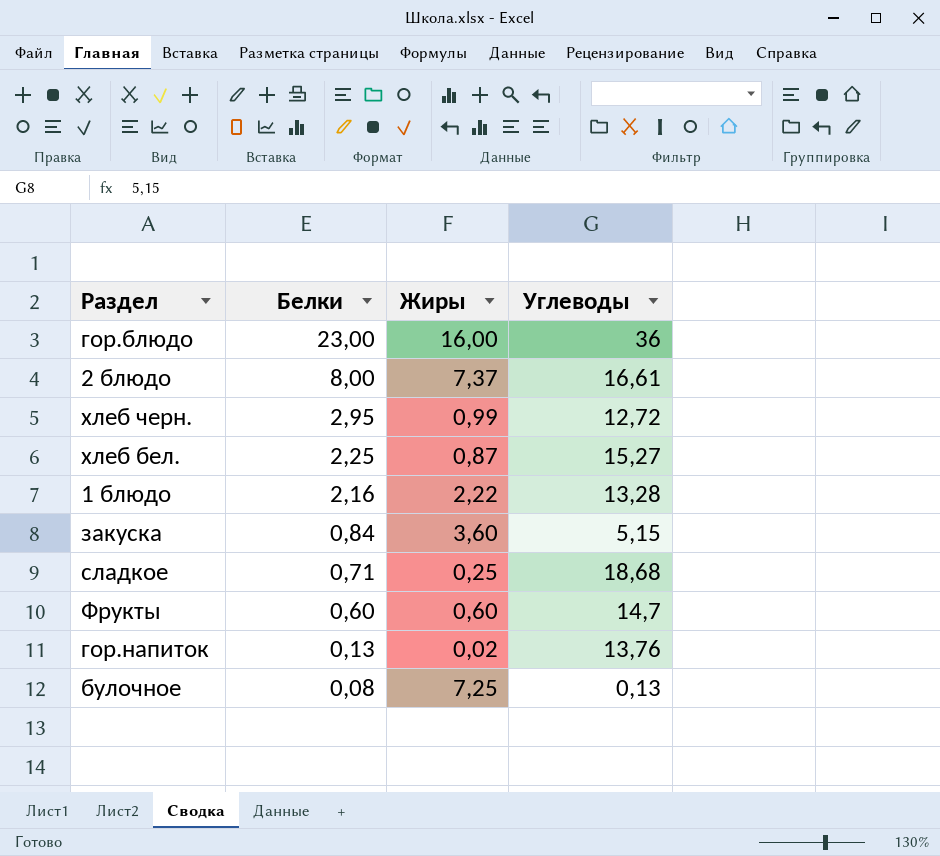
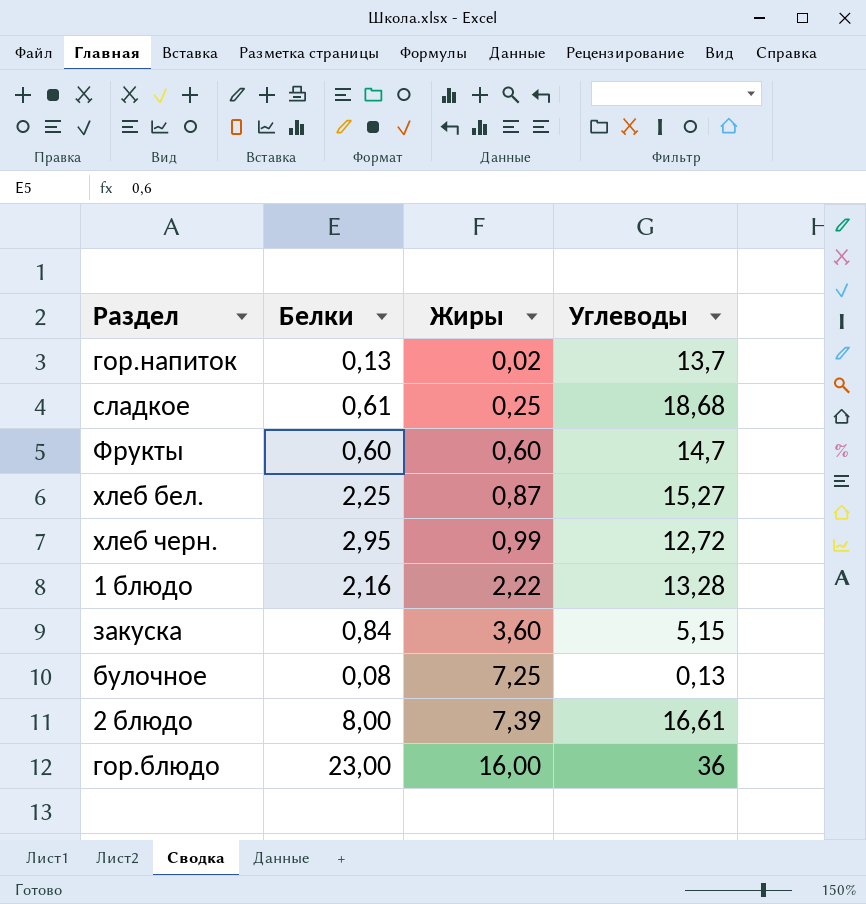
row order: Белки descending -> Жиры ascending
гор.напиток | Углеводы: 13,76 -> 13,7
сладкое | Белки: 0,71 -> 0,61
2 блюдо | Жиры: 7,37 -> 7,39

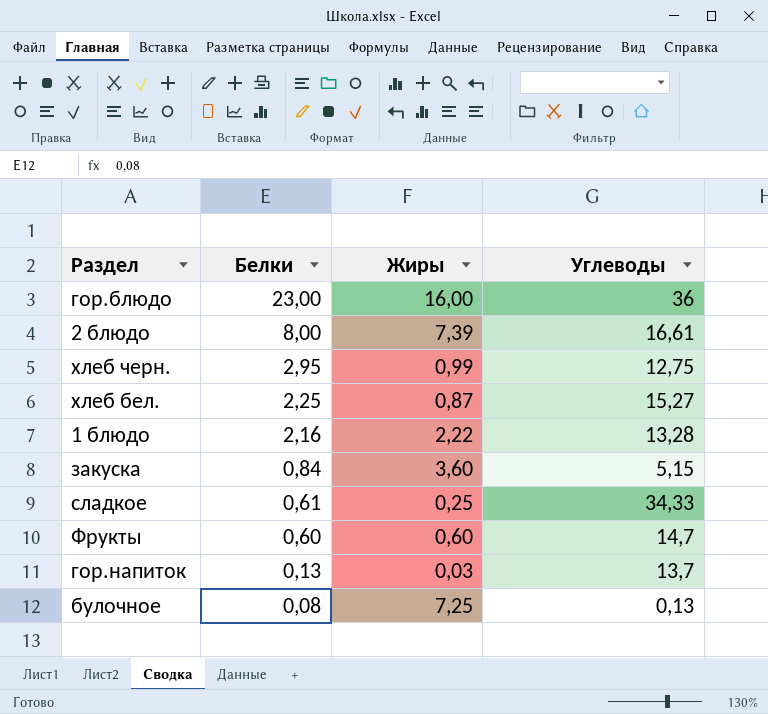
row order: Жиры ascending -> Белки descending
хлеб черн. | Углеводы: 12,72 -> 12,75
сладкое | Углеводы: 18,68 -> 34,33
гор.напиток | Жиры: 0,02 -> 0,03

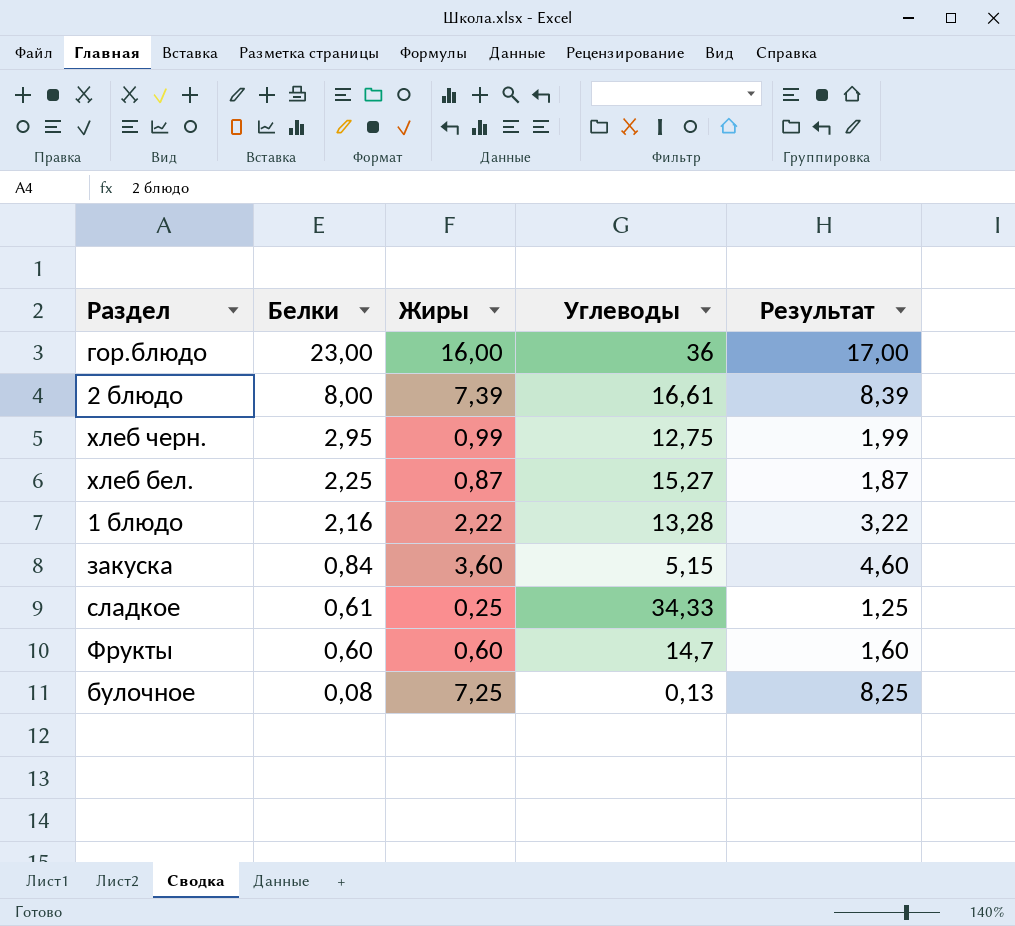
column Результат | formula: none -> [Жиры] + 1
row гор.напиток: 0,13 | 0,03 | 13,7 -> none

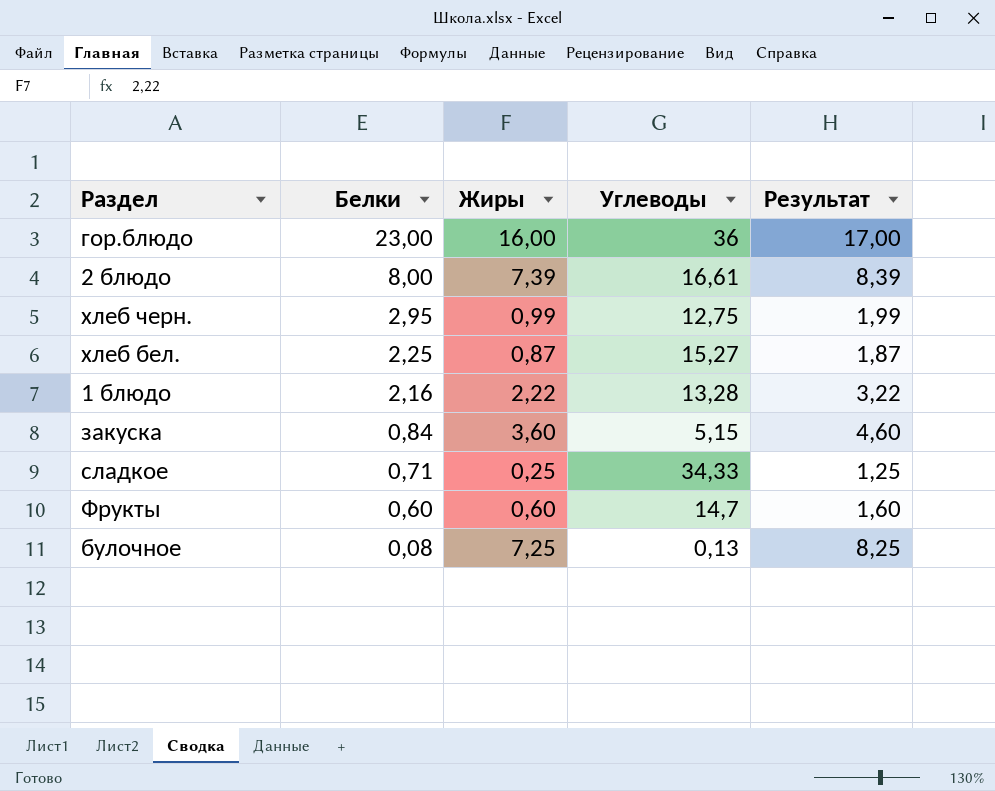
сладкое | Белки: 0,61 -> 0,71

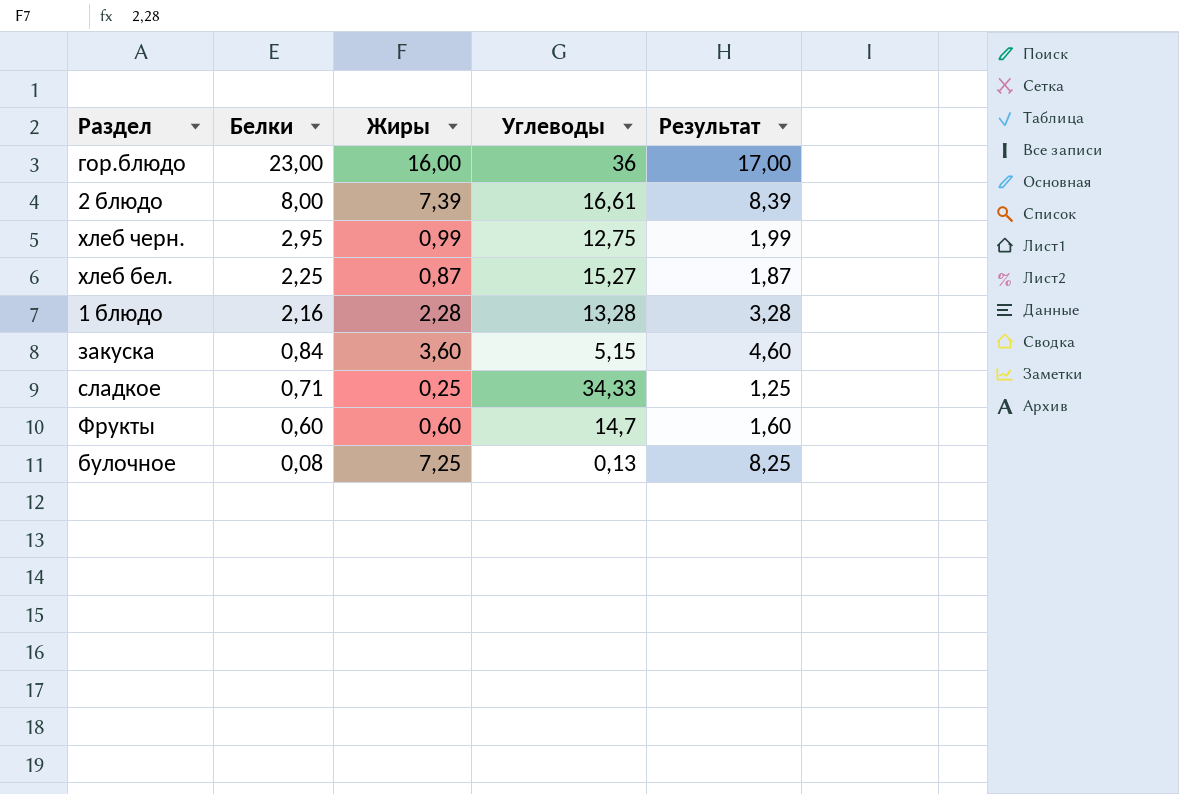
1 блюдо | Жиры: 2,22 -> 2,28
1 блюдо | Результат: 3,22 -> 3,28

